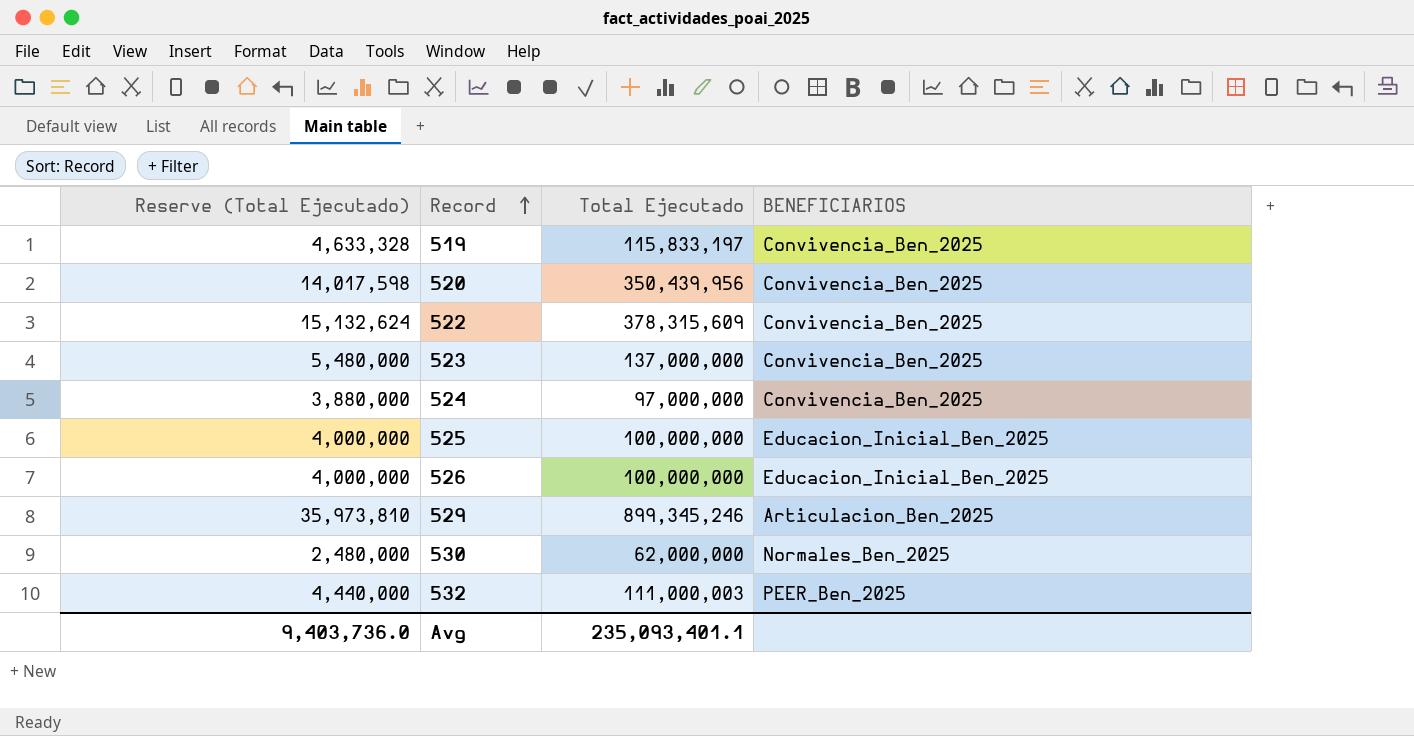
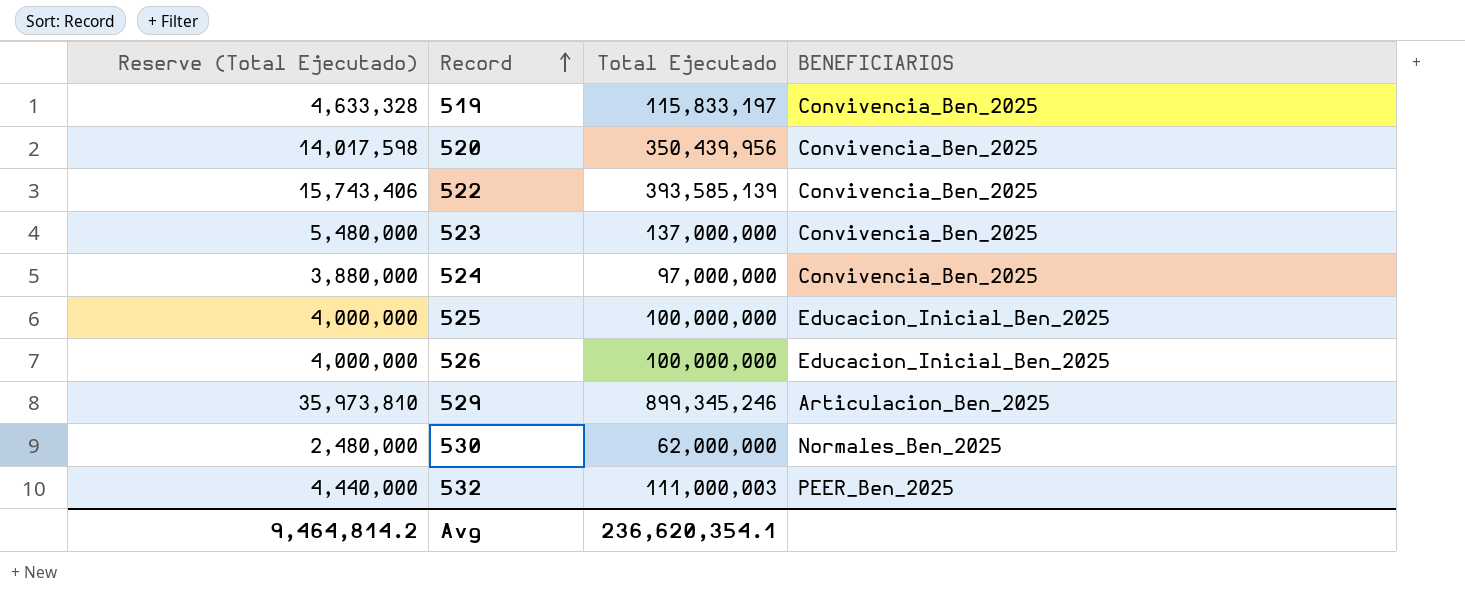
522 | Reserve (Total Ejecutado): 15,132,624 -> 15,743,406
522 | Total Ejecutado: 378,315,609 -> 393,585,139
Avg | Reserve (Total Ejecutado): 9,403,736.0 -> 9,464,814.2
Avg | Total Ejecutado: 235,093,401.1 -> 236,620,354.1

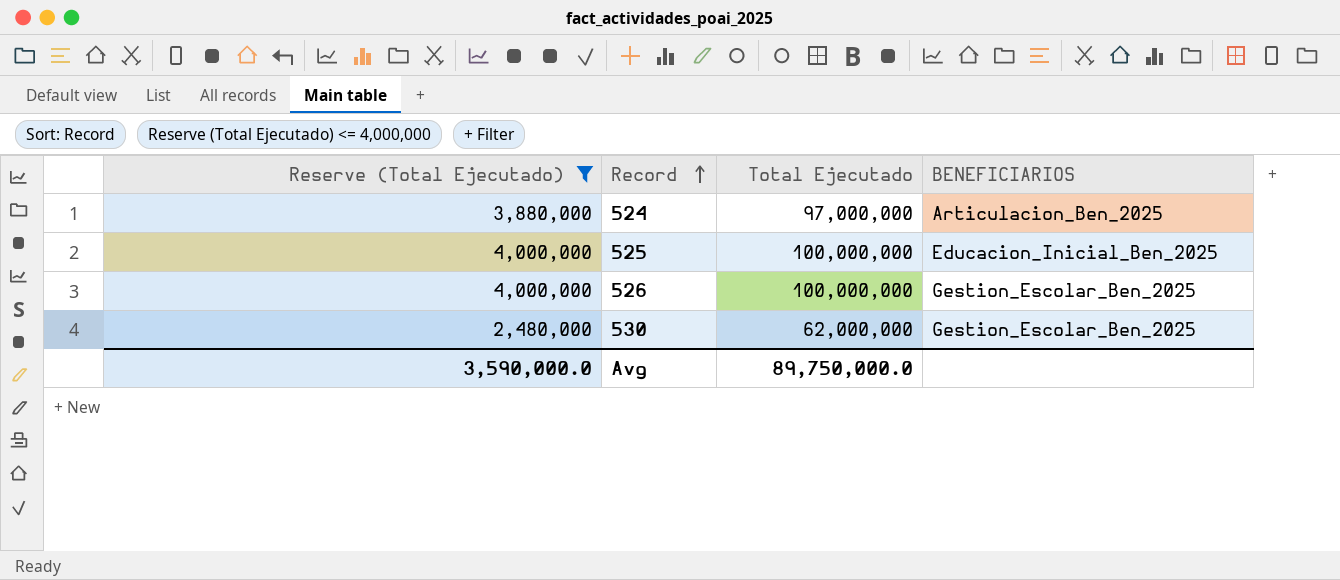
filter: none -> Reserve (Total Ejecutado) <= 4,000,000
524 | BENEFICIARIOS: Convivencia_Ben_2025 -> Articulacion_Ben_2025
526 | BENEFICIARIOS: Educacion_Inicial_Ben_2025 -> Gestion_Escolar_Ben_2025
530 | BENEFICIARIOS: Normales_Ben_2025 -> Gestion_Escolar_Ben_2025
Avg | Reserve (Total Ejecutado): 9,464,814.2 -> 3,590,000.0
Avg | Total Ejecutado: 236,620,354.1 -> 89,750,000.0

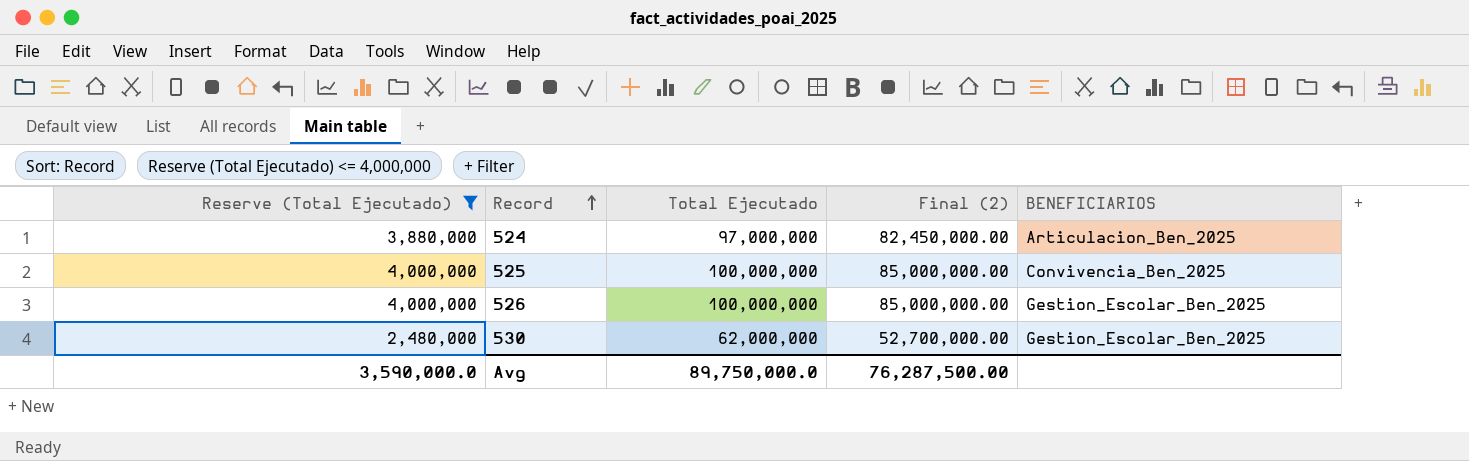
column Final (2) | formula: none -> [Total Ejecutado] * 0.85
525 | BENEFICIARIOS: Educacion_Inicial_Ben_2025 -> Convivencia_Ben_2025

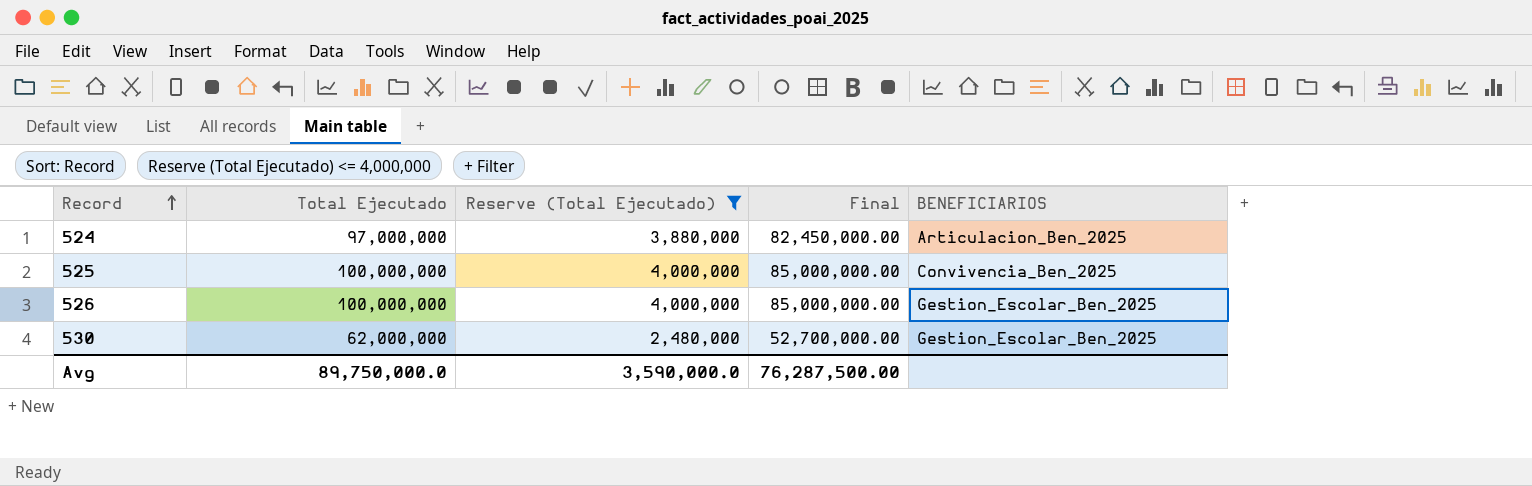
column Reserve (Total Ejecutado) | position: 1 -> 3
column name: Final (2) -> Final

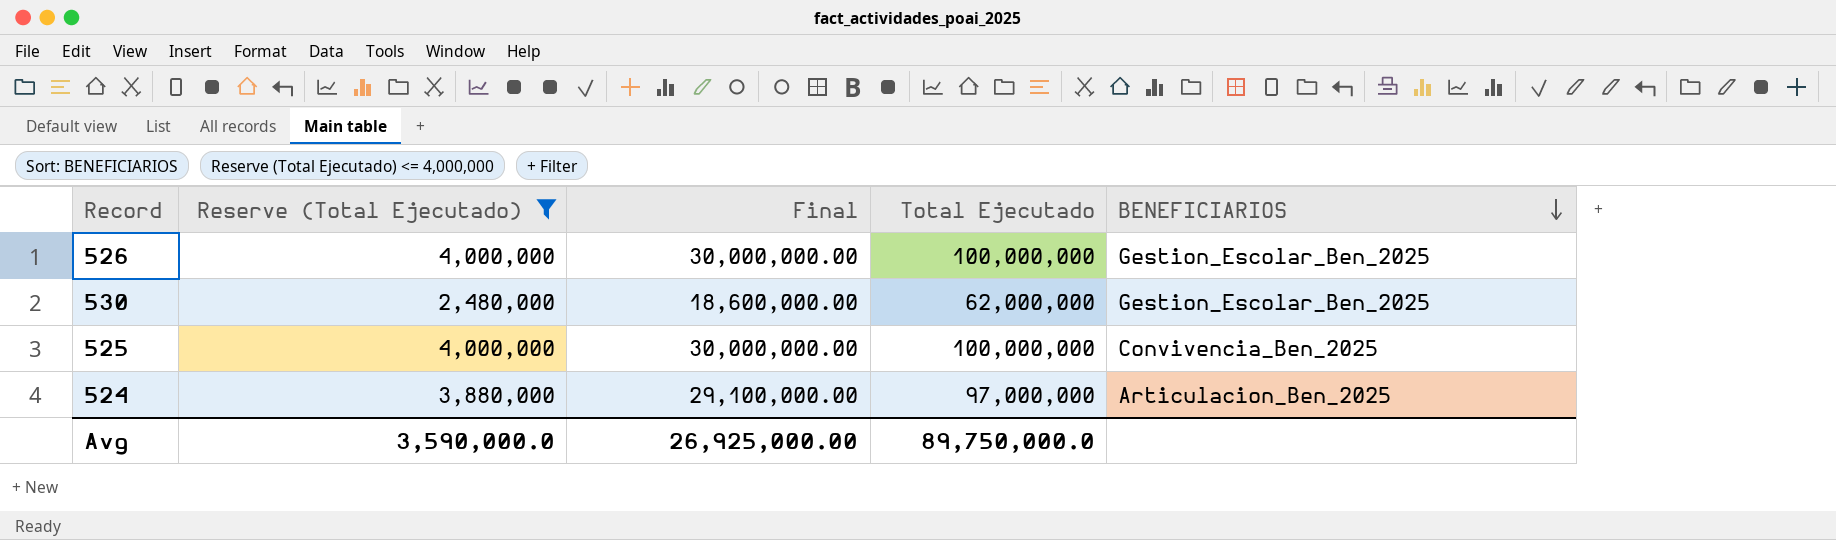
row order: Record ascending -> BENEFICIARIOS descending
column Final | formula: [Total Ejecutado] * 0.85 -> [Total Ejecutado] * 0.3
column Total Ejecutado | position: 2 -> 4
Avg | Final: 76,287,500.00 -> 26,925,000.00

